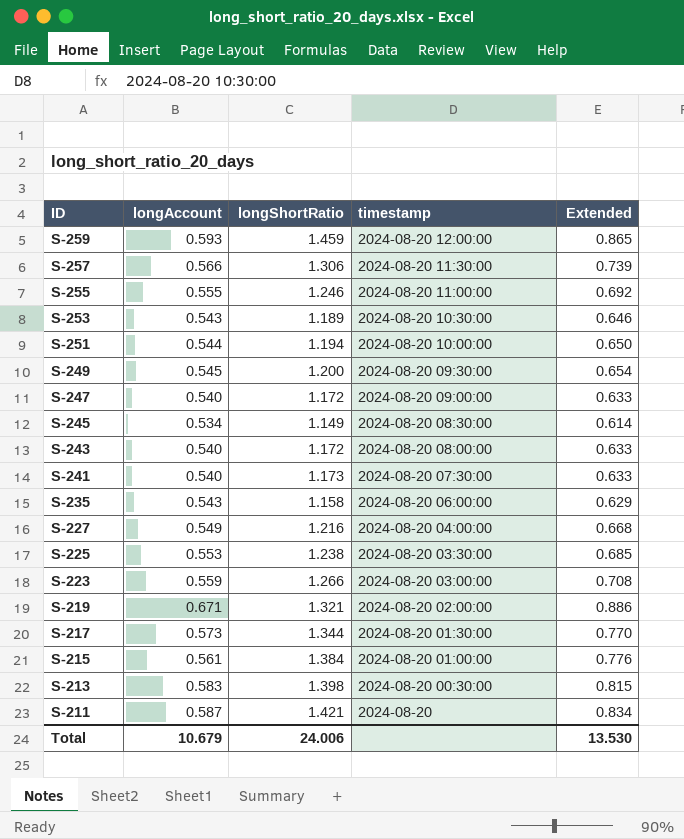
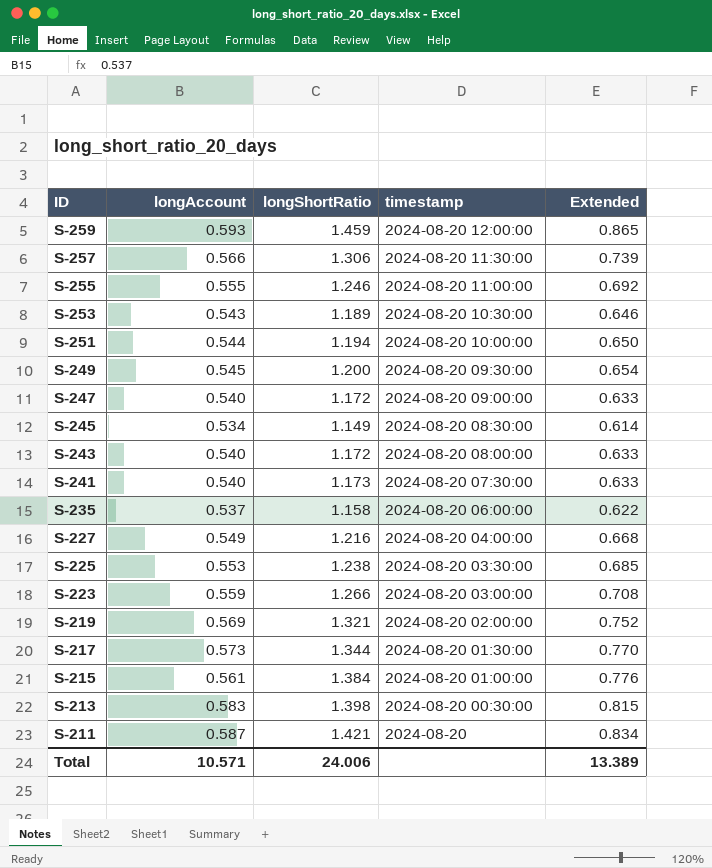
S-235 | longAccount: 0.543 -> 0.537
S-235 | Extended: 0.629 -> 0.622
S-219 | longAccount: 0.671 -> 0.569
S-219 | Extended: 0.886 -> 0.752
Total | longAccount: 10.679 -> 10.571
Total | Extended: 13.530 -> 13.389

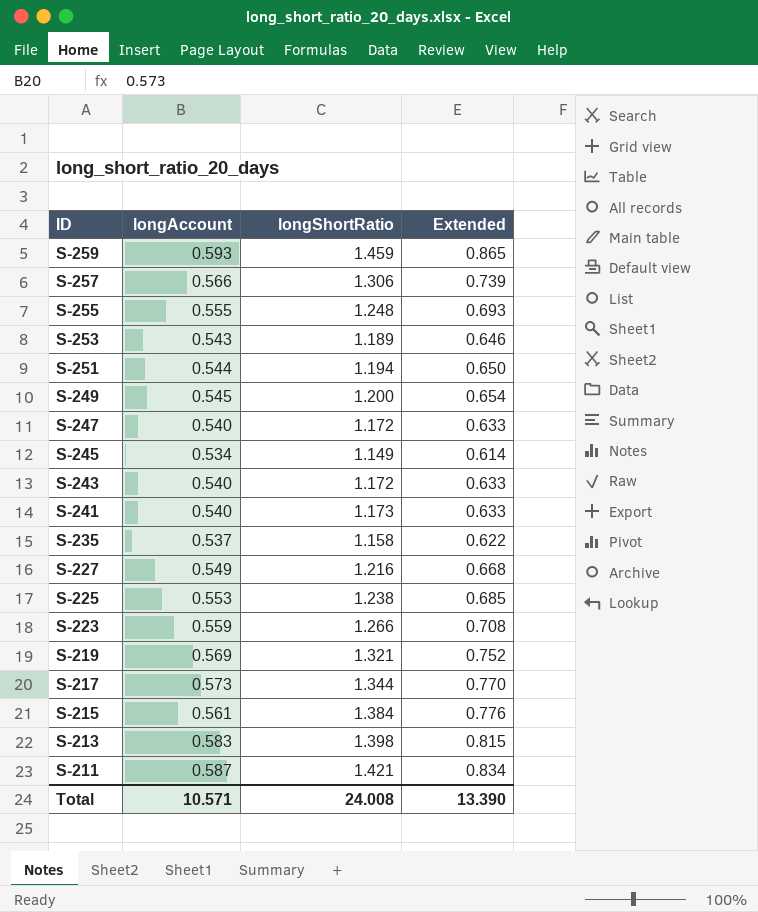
column timestamp | position: 4 -> none
S-255 | longShortRatio: 1.246 -> 1.248
S-255 | Extended: 0.692 -> 0.693
Total | longShortRatio: 24.006 -> 24.008
Total | Extended: 13.389 -> 13.390

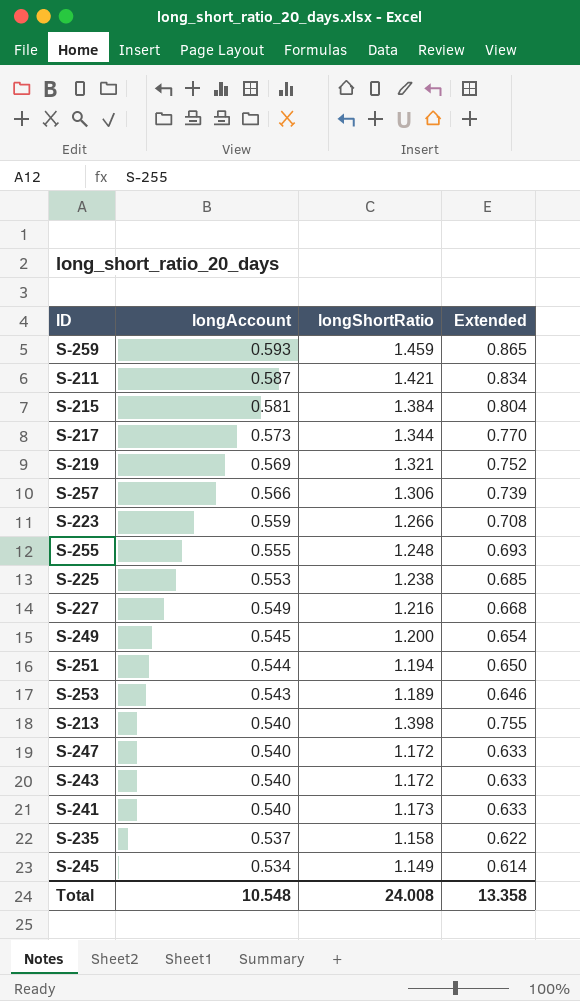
row order: ID descending -> longAccount descending
S-215 | longAccount: 0.561 -> 0.581
S-215 | Extended: 0.776 -> 0.804
S-213 | longAccount: 0.583 -> 0.540
S-213 | Extended: 0.815 -> 0.755
Total | longAccount: 10.571 -> 10.548
Total | Extended: 13.390 -> 13.358

